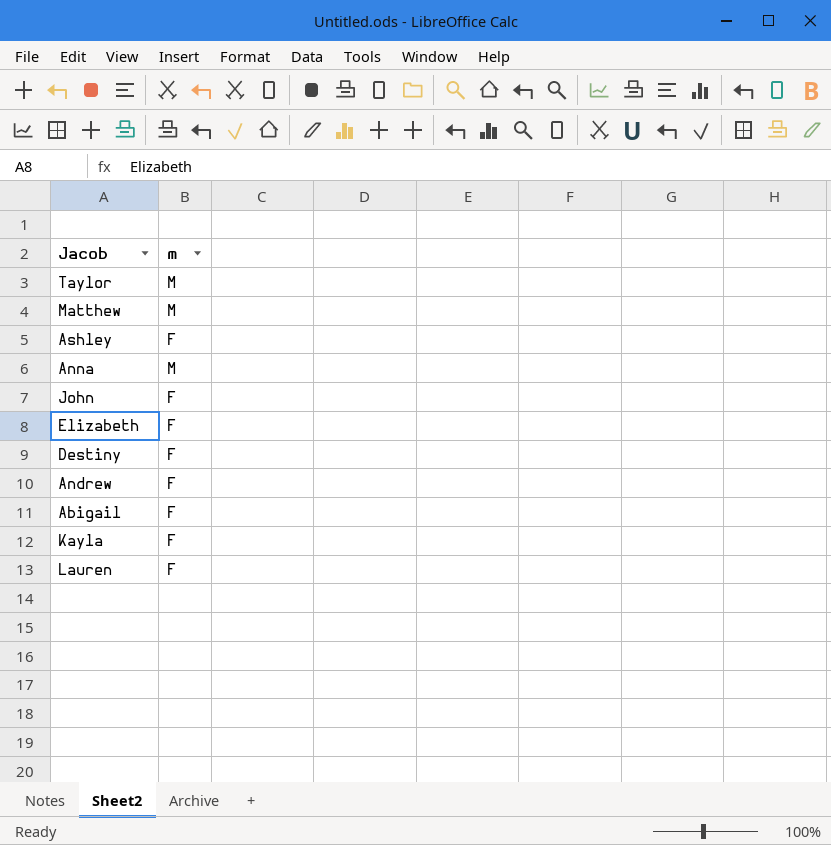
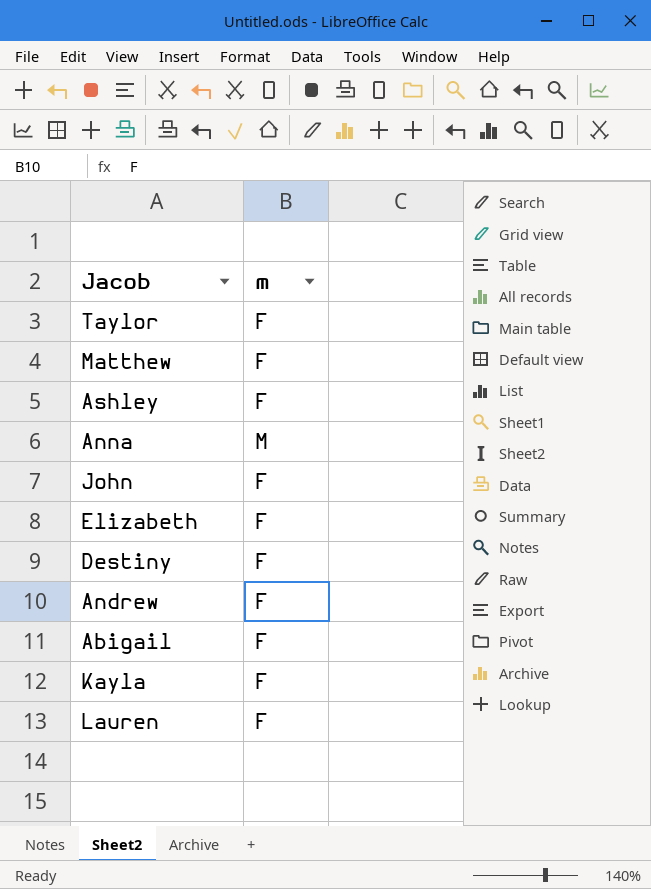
Taylor | m: M -> F
Matthew | m: M -> F

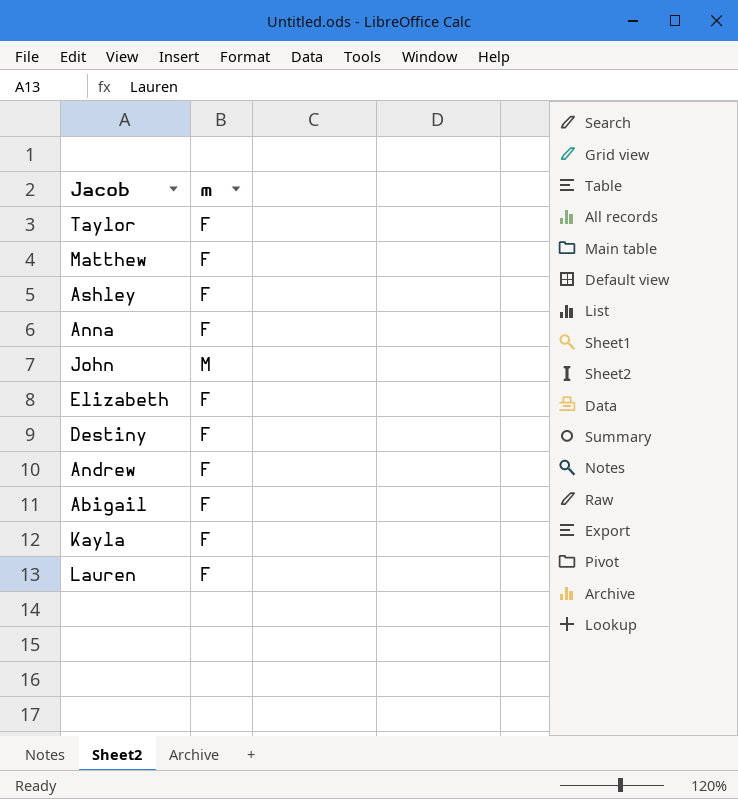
Anna | m: M -> F
John | m: F -> M

